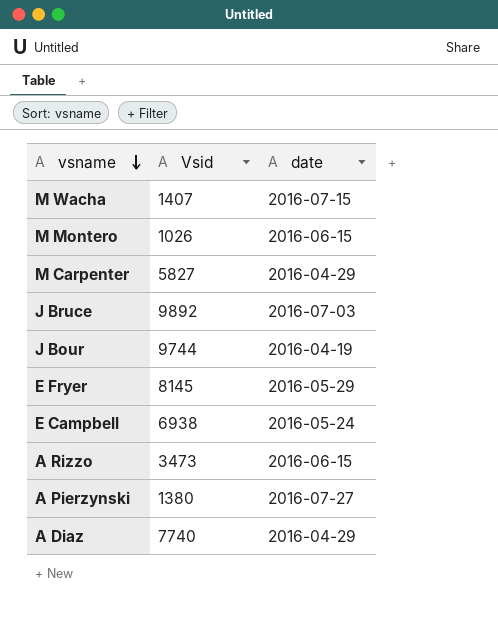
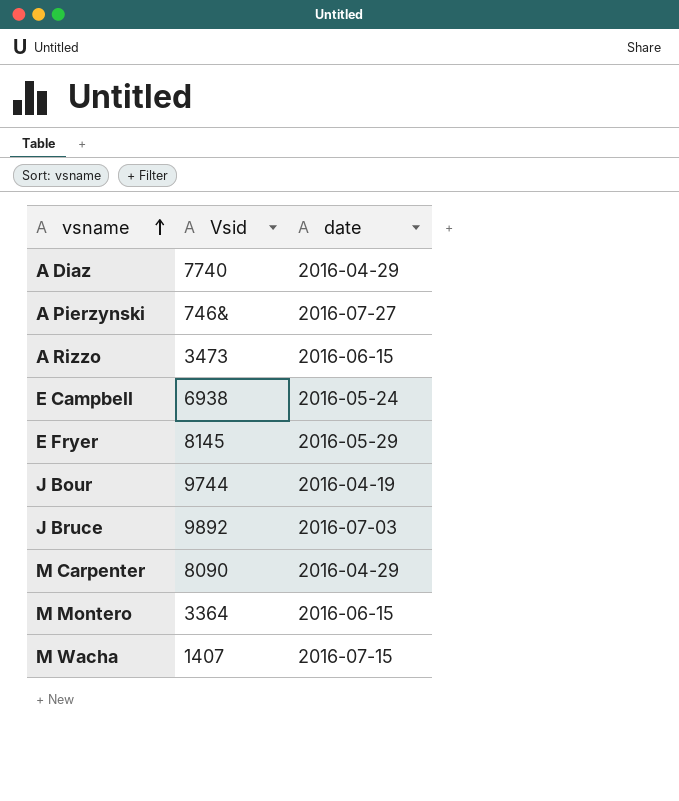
row order: vsname descending -> vsname ascending
A Pierzynski | Vsid: 1380 -> 746&
M Carpenter | Vsid: 5827 -> 8090
M Montero | Vsid: 1026 -> 3364

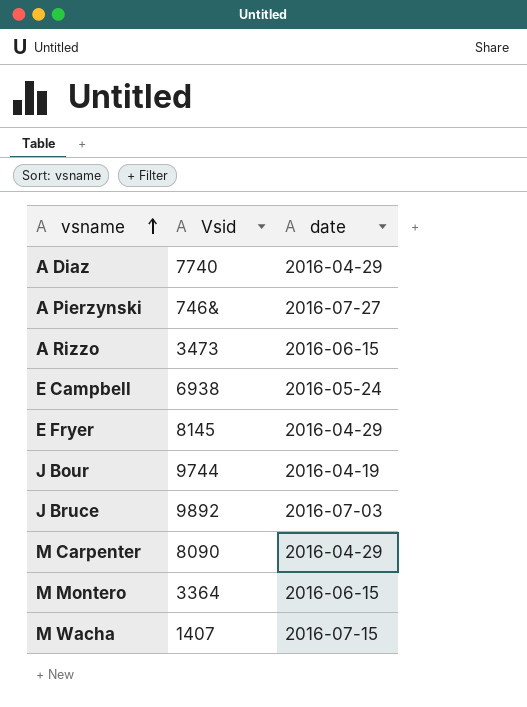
E Fryer | date: 2016-05-29 -> 2016-04-29

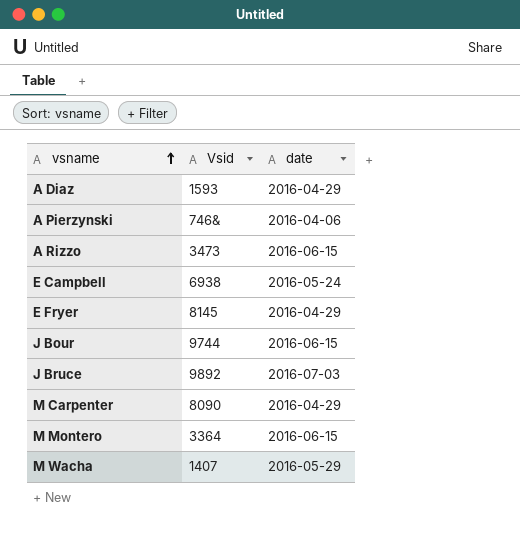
A Diaz | Vsid: 7740 -> 1593
A Pierzynski | date: 2016-07-27 -> 2016-04-06
J Bour | date: 2016-04-19 -> 2016-06-15
M Wacha | date: 2016-07-15 -> 2016-05-29

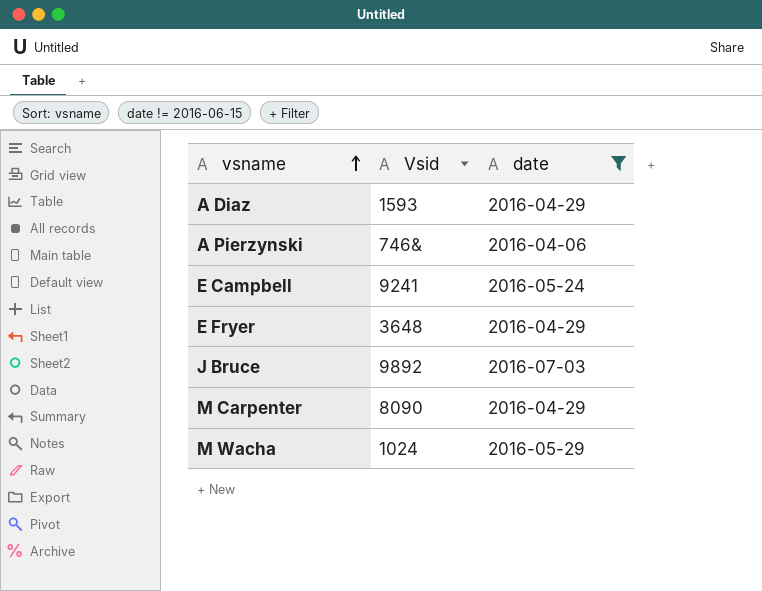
filter: none -> date != 2016-06-15
E Campbell | Vsid: 6938 -> 9241
E Fryer | Vsid: 8145 -> 3648
M Wacha | Vsid: 1407 -> 1024

